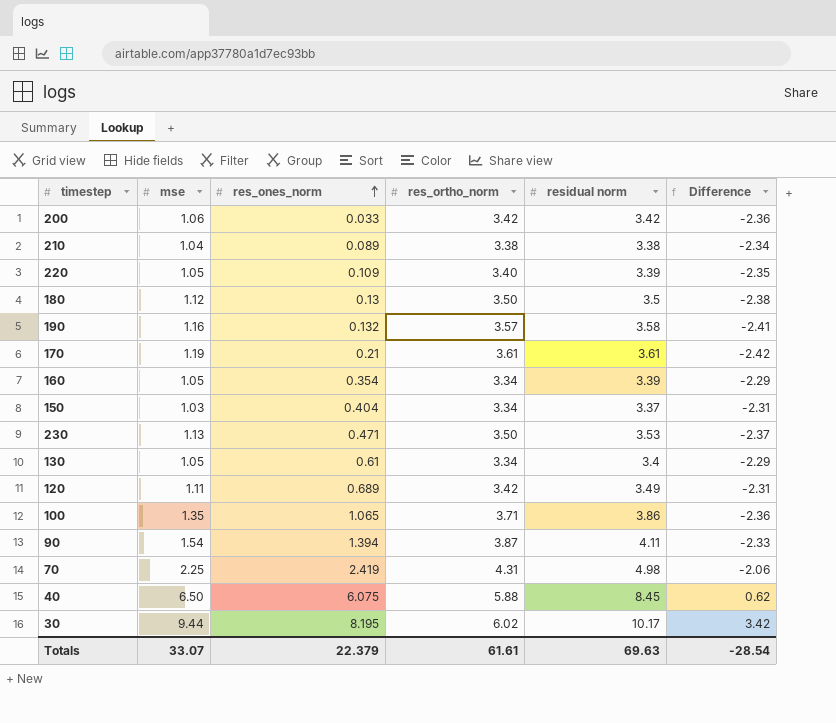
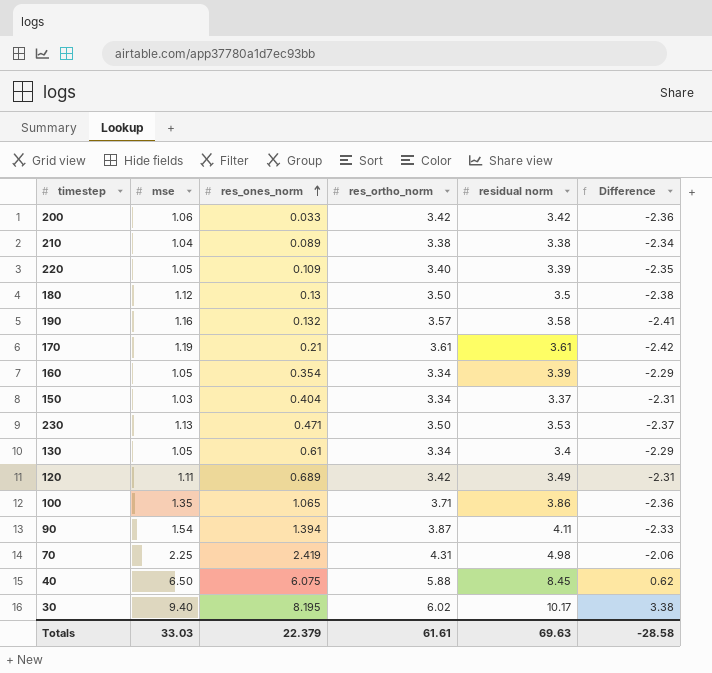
30 | mse: 9.44 -> 9.40
30 | Difference: 3.42 -> 3.38
Totals | mse: 33.07 -> 33.03
Totals | Difference: -28.54 -> -28.58

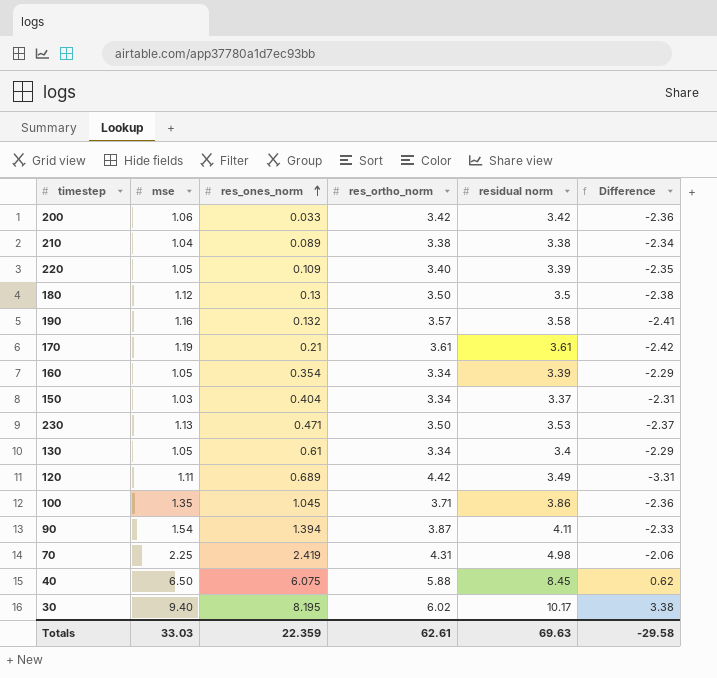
120 | res_ortho_norm: 3.42 -> 4.42
120 | Difference: -2.31 -> -3.31
100 | res_ones_norm: 1.065 -> 1.045
Totals | res_ones_norm: 22.379 -> 22.359
Totals | res_ortho_norm: 61.61 -> 62.61
Totals | Difference: -28.58 -> -29.58

